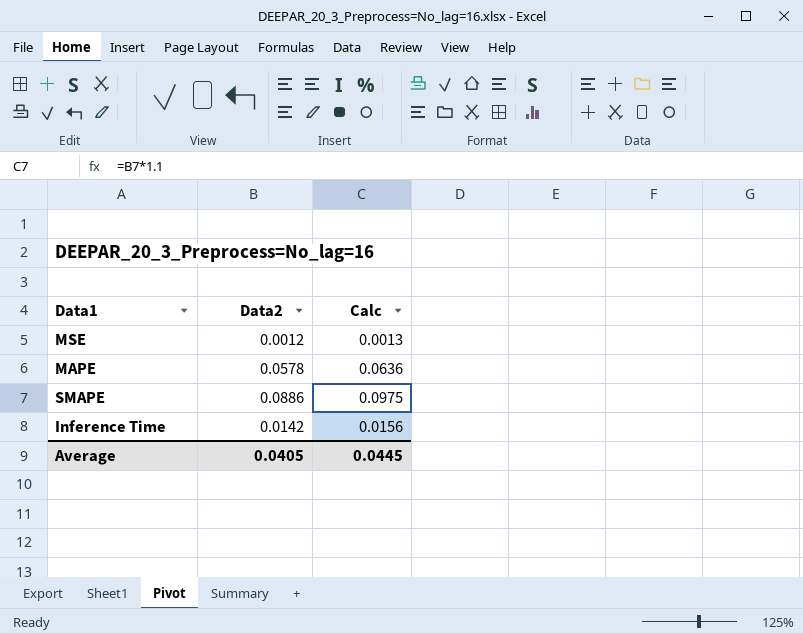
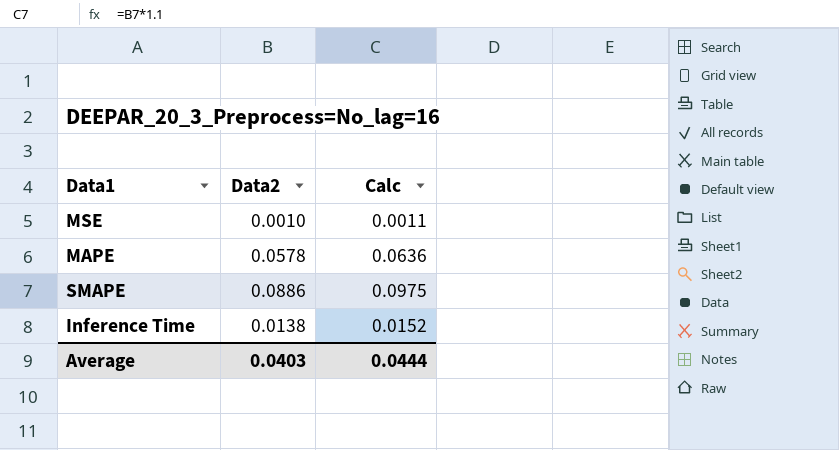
MSE | Data2: 0.0012 -> 0.0010
MSE | Calc: 0.0013 -> 0.0011
Inference Time | Data2: 0.0142 -> 0.0138
Inference Time | Calc: 0.0156 -> 0.0152
Average | Data2: 0.0405 -> 0.0403
Average | Calc: 0.0445 -> 0.0444

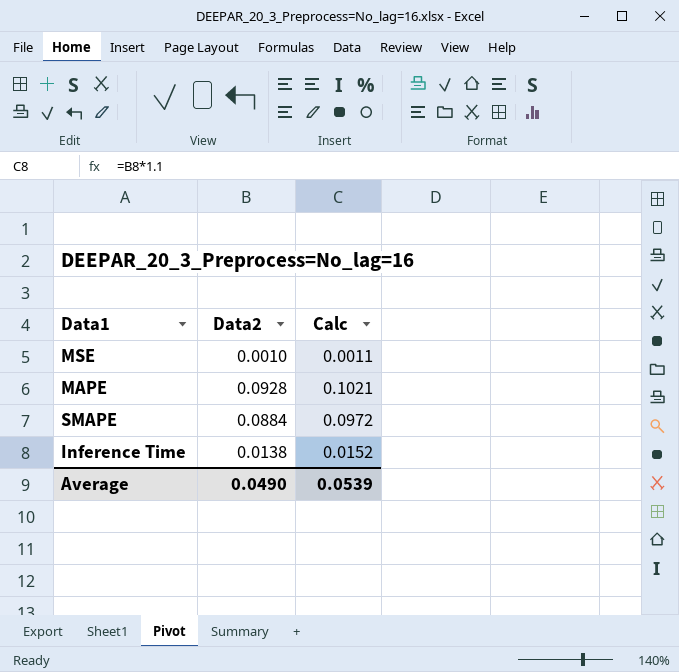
MAPE | Data2: 0.0578 -> 0.0928
MAPE | Calc: 0.0636 -> 0.1021
SMAPE | Data2: 0.0886 -> 0.0884
SMAPE | Calc: 0.0975 -> 0.0972
Average | Data2: 0.0403 -> 0.0490
Average | Calc: 0.0444 -> 0.0539

